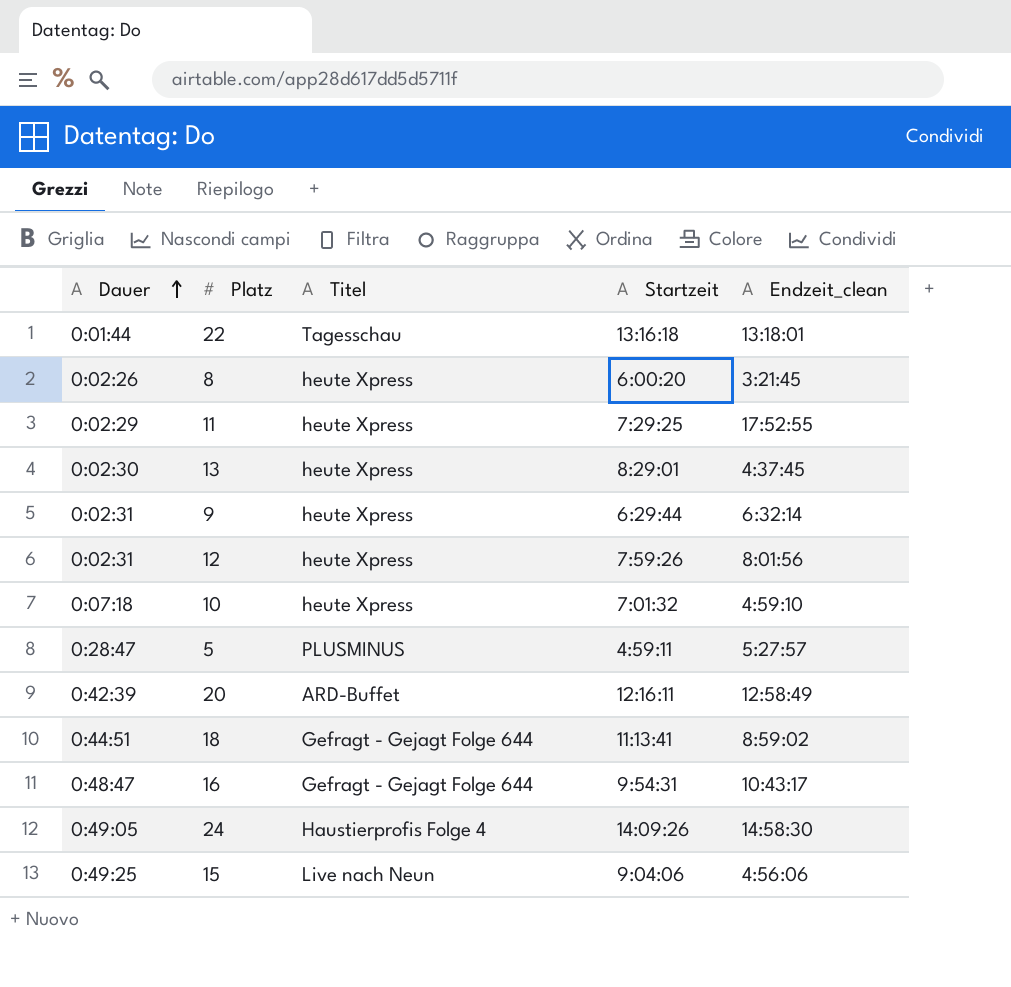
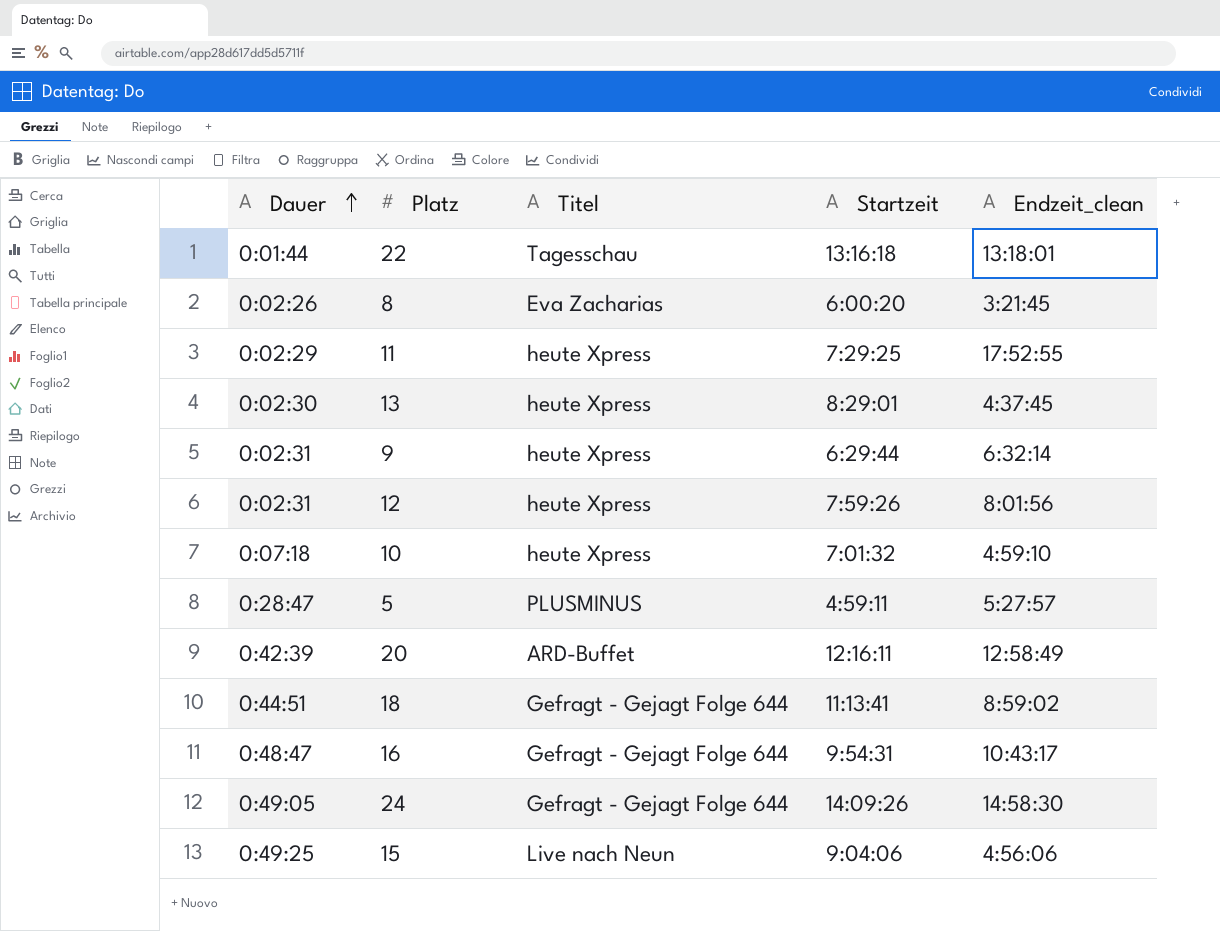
8 | Titel: heute Xpress -> Eva Zacharias
24 | Titel: Haustierprofis Folge 4 -> Gefragt - Gejagt Folge 644

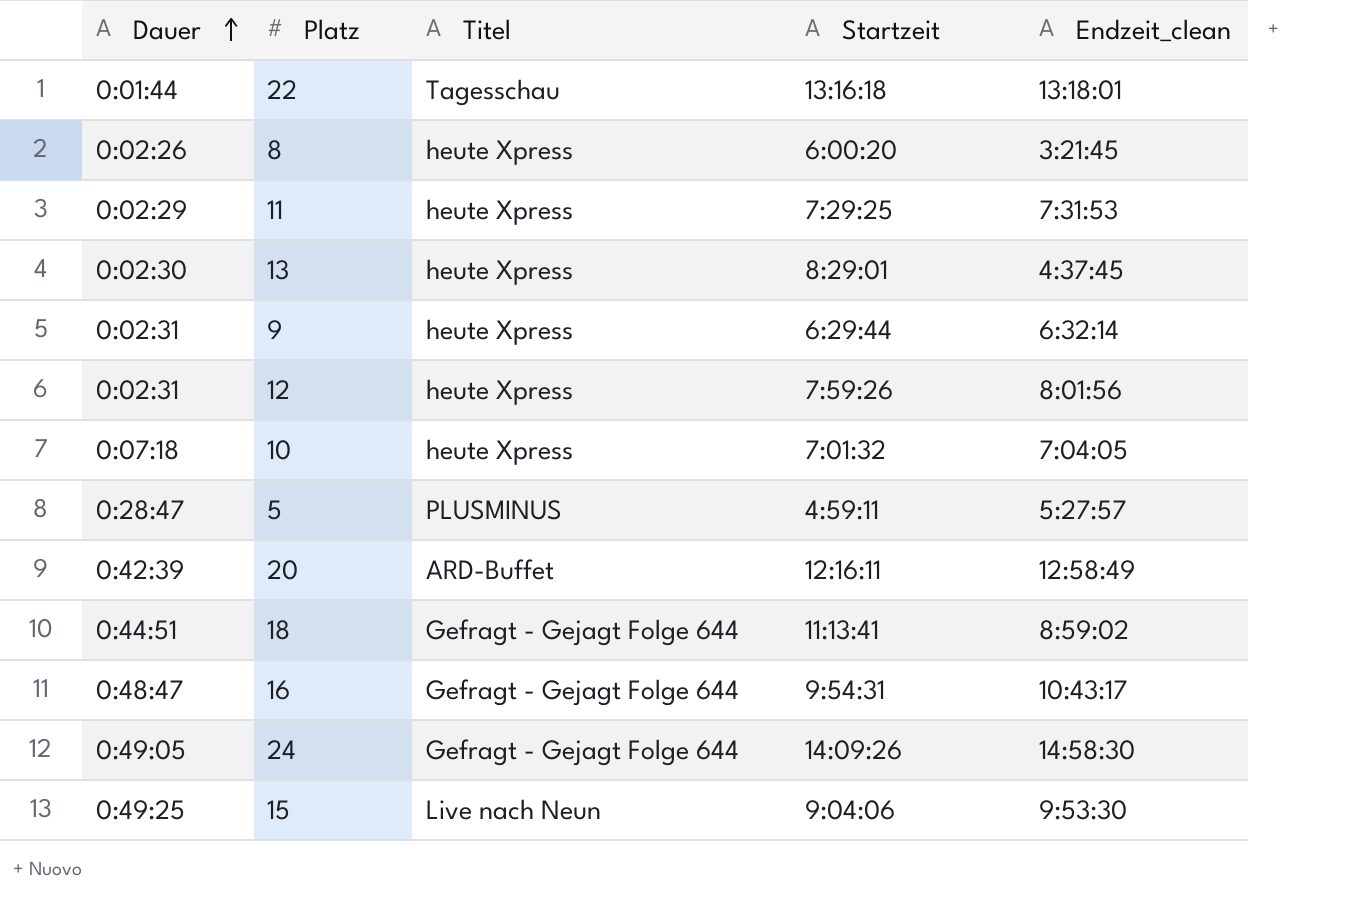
8 | Titel: Eva Zacharias -> heute Xpress
11 | Endzeit_clean: 17:52:55 -> 7:31:53
10 | Endzeit_clean: 4:59:10 -> 7:04:05
15 | Endzeit_clean: 4:56:06 -> 9:53:30

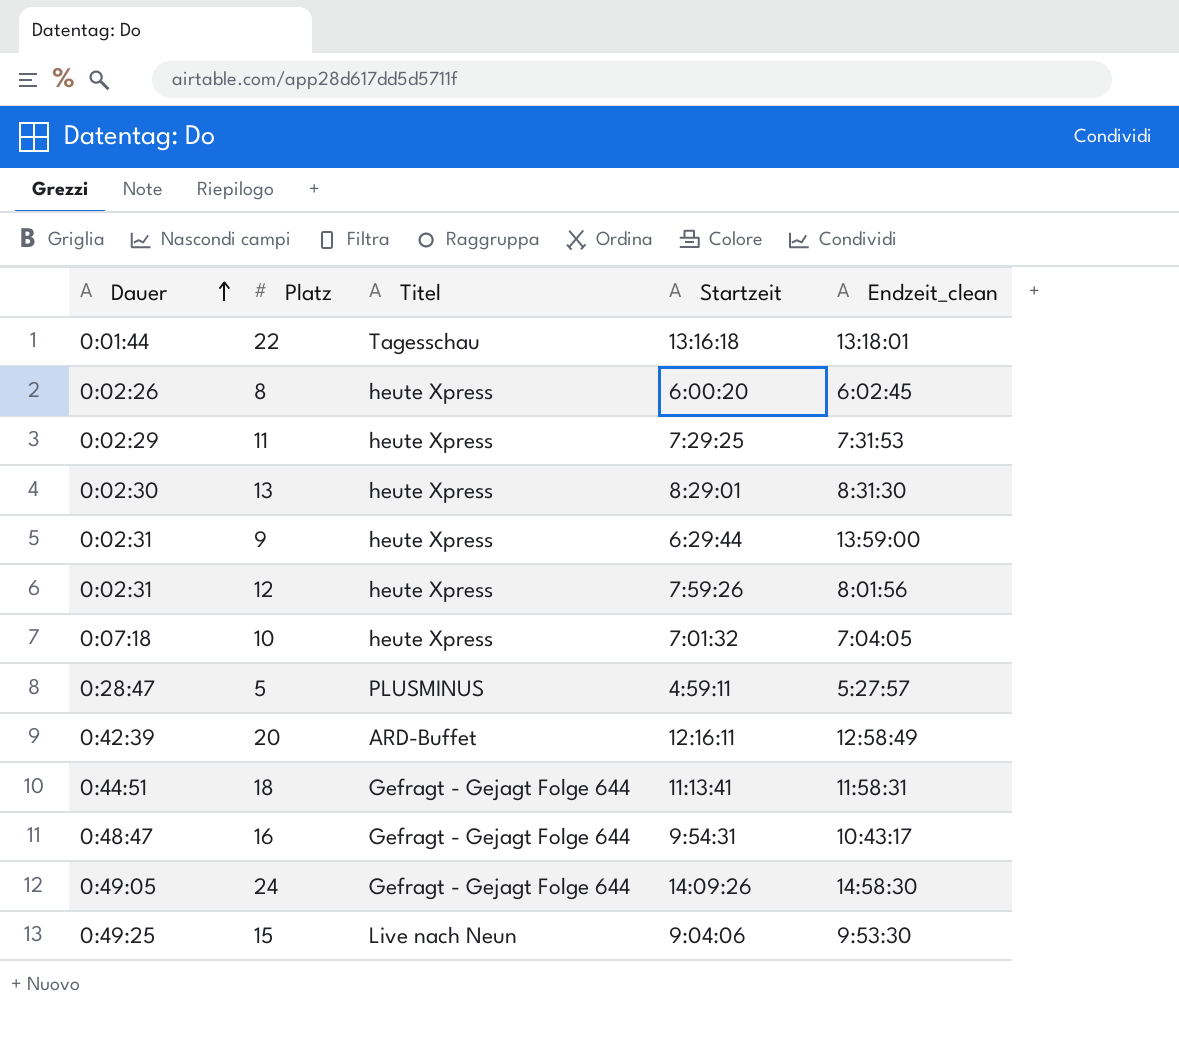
8 | Endzeit_clean: 3:21:45 -> 6:02:45
13 | Endzeit_clean: 4:37:45 -> 8:31:30
9 | Endzeit_clean: 6:32:14 -> 13:59:00
18 | Endzeit_clean: 8:59:02 -> 11:58:31

